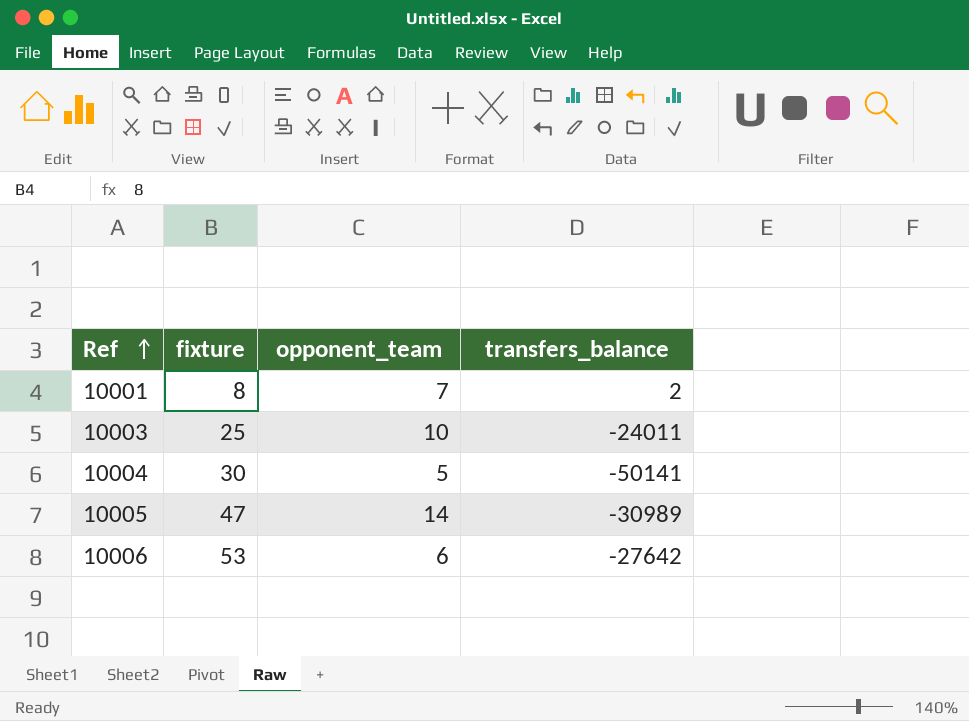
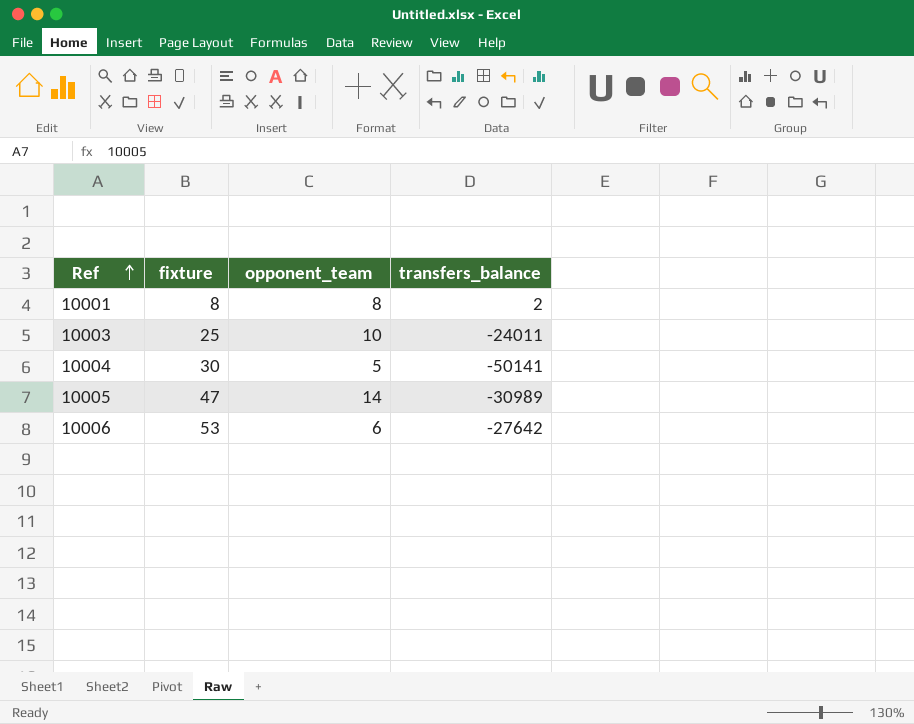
10001 | opponent_team: 7 -> 8

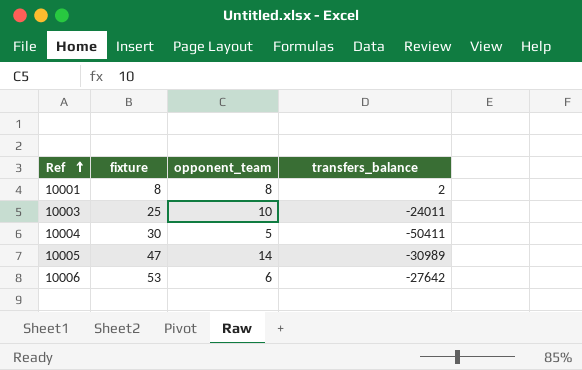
10004 | transfers_balance: -50141 -> -50411

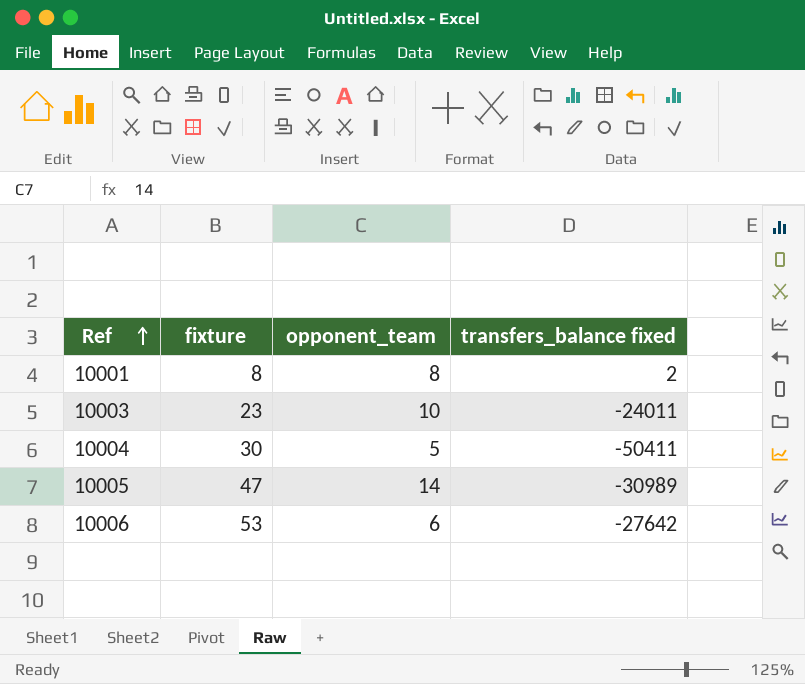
column name: transfers_balance -> transfers_balance fixed
10003 | fixture: 25 -> 23

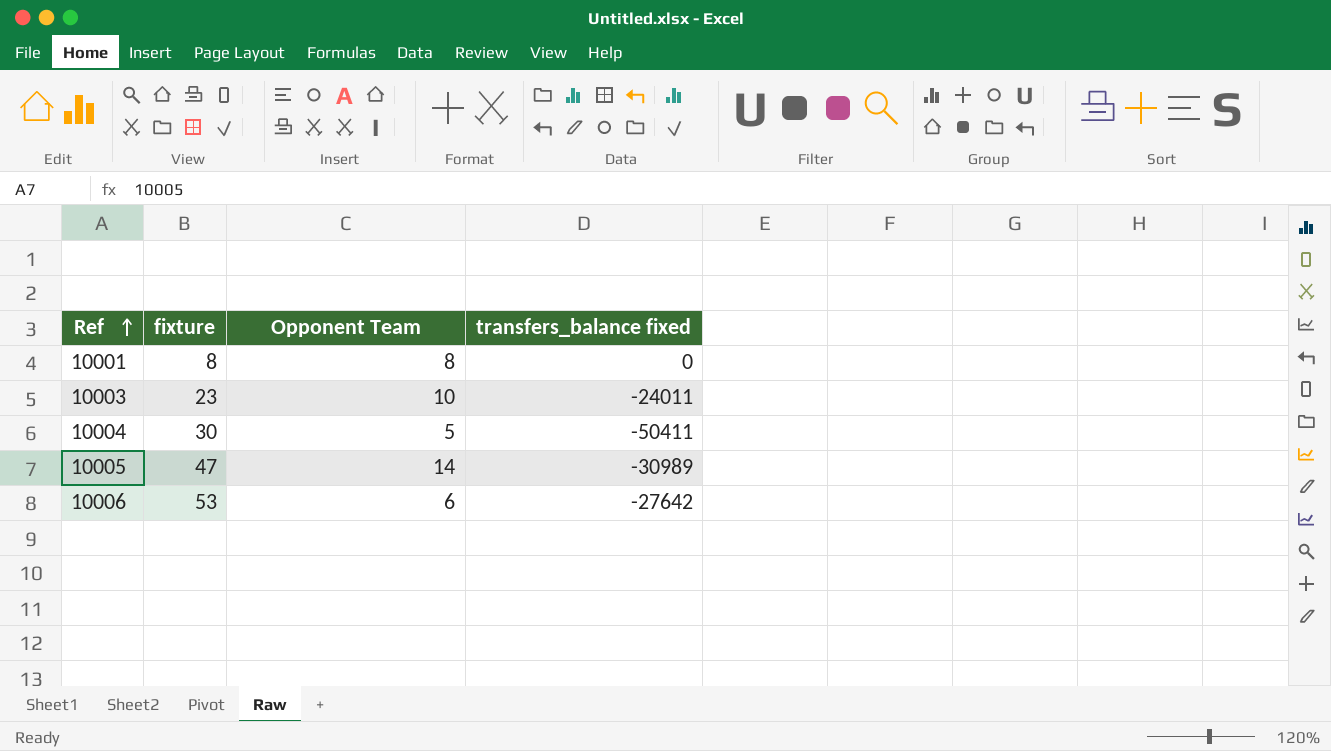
column name: opponent_team -> Opponent Team
10001 | transfers_balance fixed: 2 -> 0

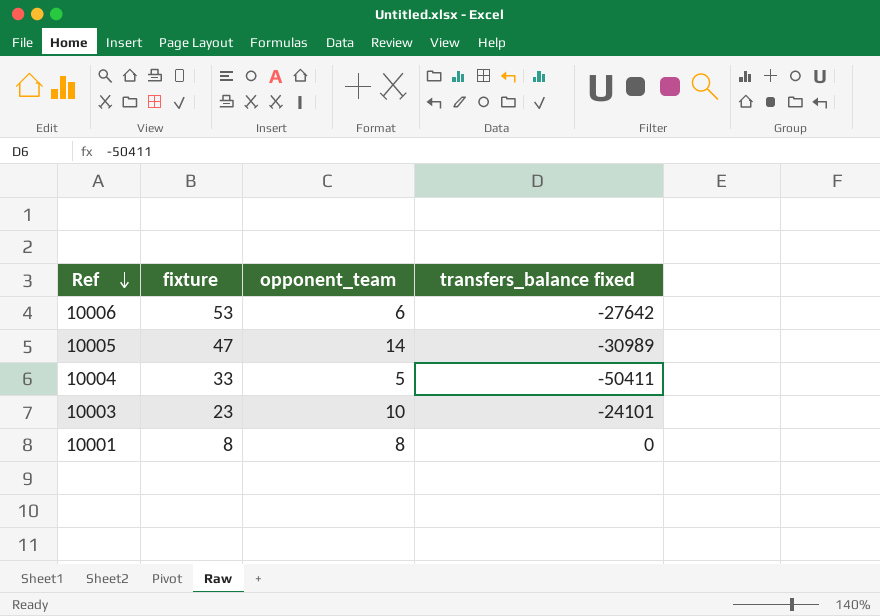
row order: Ref ascending -> Ref descending
column name: Opponent Team -> opponent_team
10004 | fixture: 30 -> 33
10003 | transfers_balance fixed: -24011 -> -24101

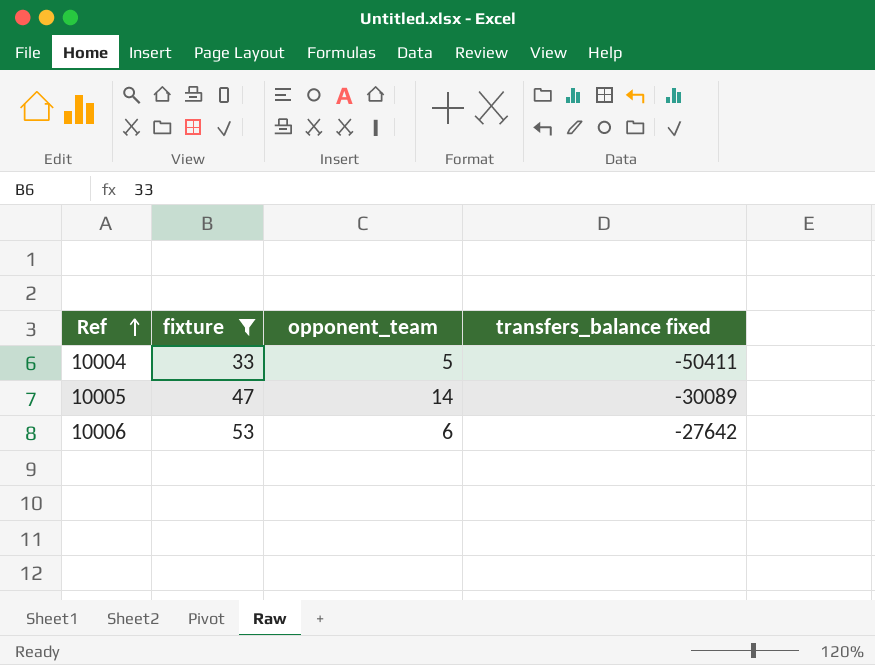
filter: none -> fixture >= 33
row order: Ref descending -> Ref ascending
10005 | transfers_balance fixed: -30989 -> -30089

